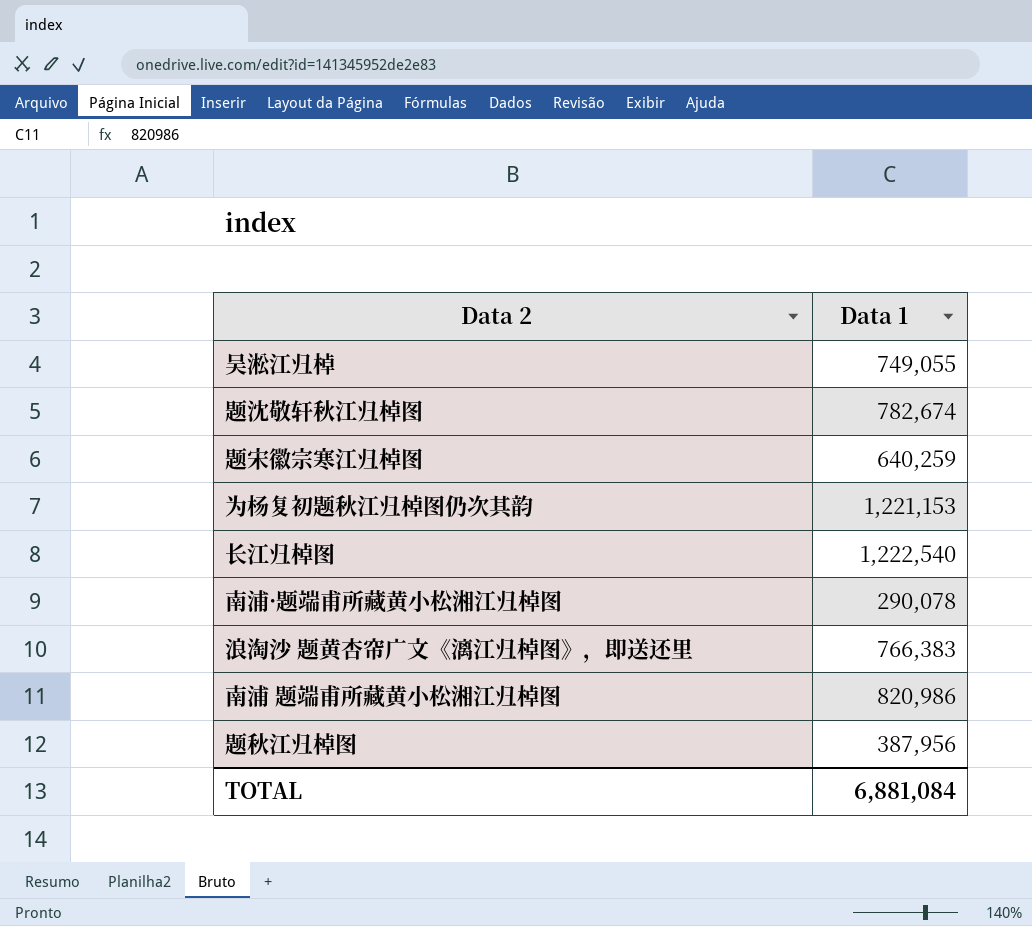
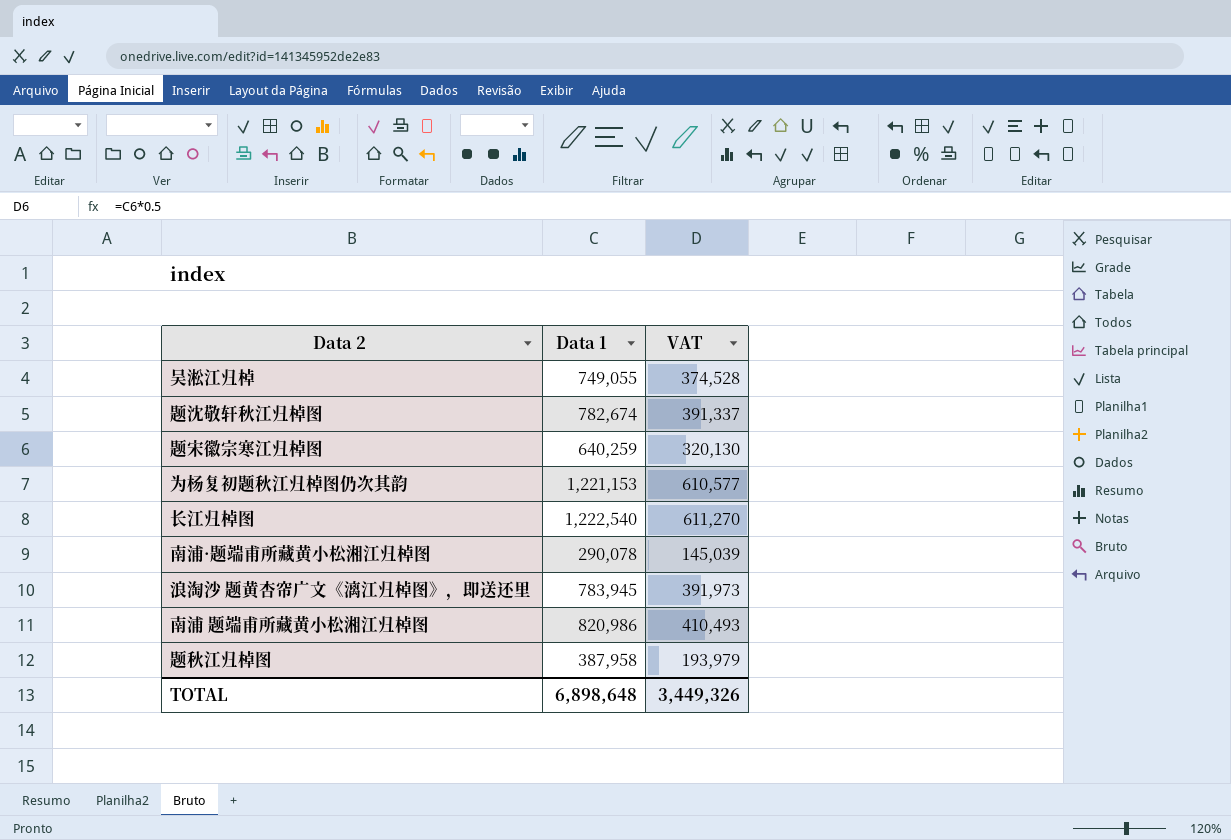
column VAT | formula: none -> [Data 1] * 0.5
浪淘沙 题黄杏帘广文《漓江归棹图》，即送还里 | Data 1: 766,383 -> 783,945
题秋江归棹图 | Data 1: 387,956 -> 387,958
TOTAL | Data 1: 6,881,084 -> 6,898,648

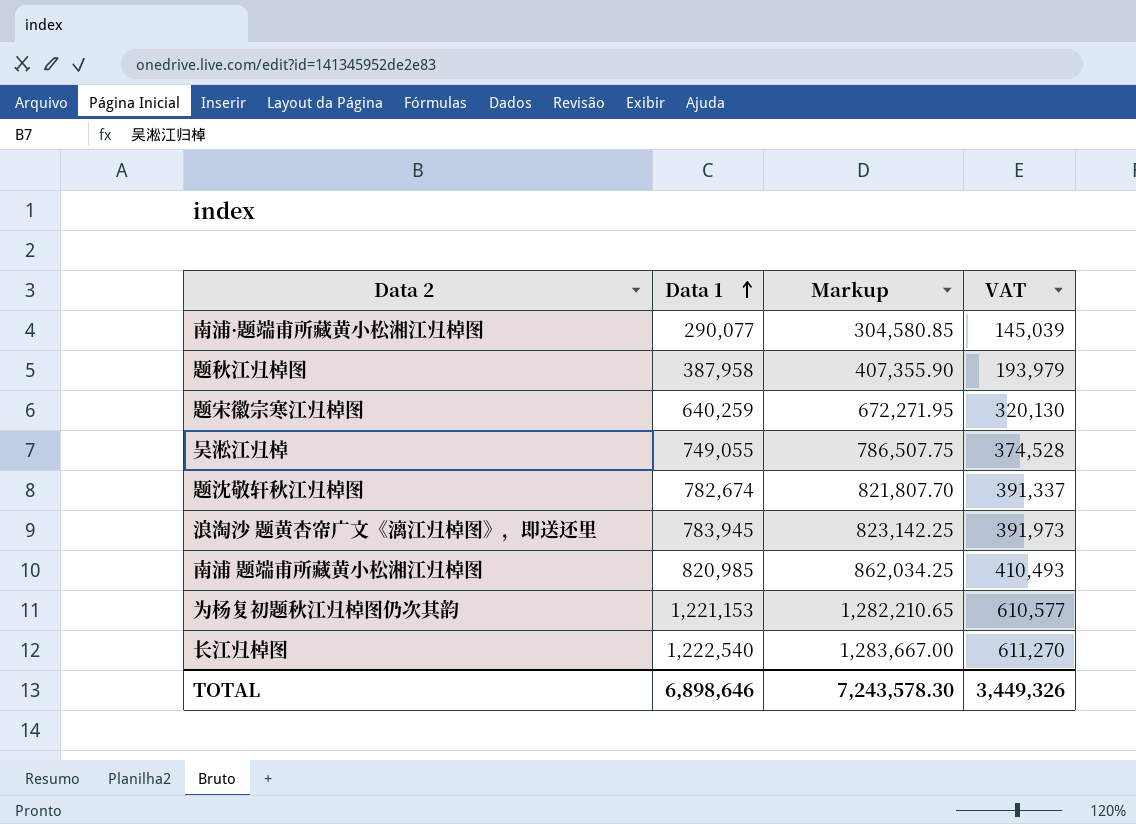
row order: none -> Data 1 ascending
column Markup | formula: none -> [Data 1] * 1.05
南浦·题端甫所藏黄小松湘江归棹图 | Data 1: 290,078 -> 290,077
南浦 题端甫所藏黄小松湘江归棹图 | Data 1: 820,986 -> 820,985
TOTAL | Data 1: 6,898,648 -> 6,898,646

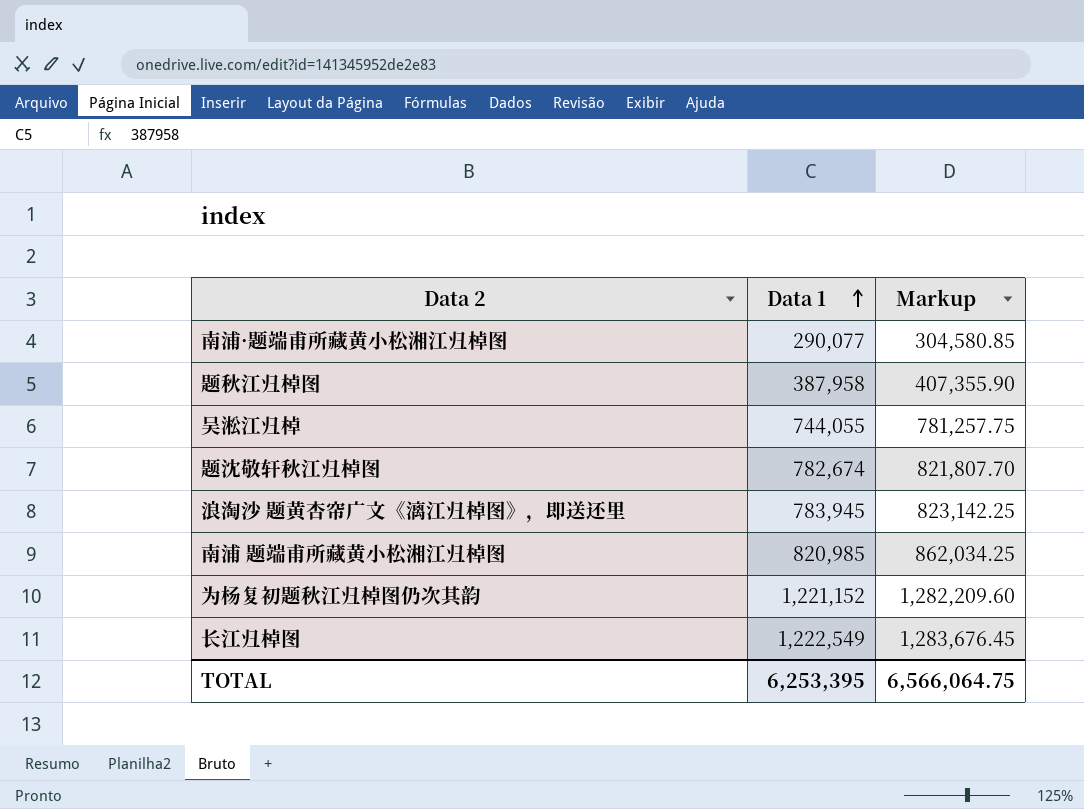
column VAT | formula: [Data 1] * 0.5 -> none
row 题宋徽宗寒江归棹图: 640,259 | 672,271.95 | 320,130 -> none
吴淞江归棹 | Data 1: 749,055 -> 744,055
吴淞江归棹 | Markup: 786,507.75 -> 781,257.75
为杨复初题秋江归棹图仍次其韵 | Data 1: 1,221,153 -> 1,221,152
为杨复初题秋江归棹图仍次其韵 | Markup: 1,282,210.65 -> 1,282,209.60
长江归棹图 | Data 1: 1,222,540 -> 1,222,549
长江归棹图 | Markup: 1,283,667.00 -> 1,283,676.45
TOTAL | Data 1: 6,898,646 -> 6,253,395
TOTAL | Markup: 7,243,578.30 -> 6,566,064.75

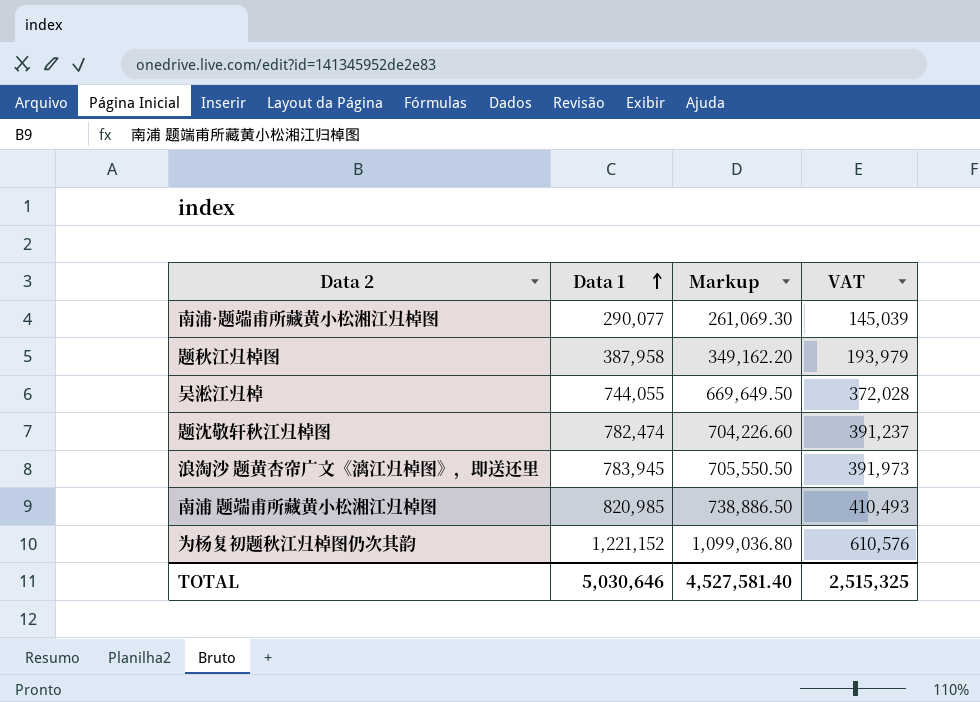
column Markup | formula: [Data 1] * 1.05 -> [Data 1] * 0.9
column VAT | formula: none -> [Data 1] * 0.5
row 长江归棹图: 1,222,549 | 1,283,676.45 -> none
题沈敬轩秋江归棹图 | Data 1: 782,674 -> 782,474
TOTAL | Data 1: 6,253,395 -> 5,030,646
TOTAL | Markup: 6,566,064.75 -> 4,527,581.40

